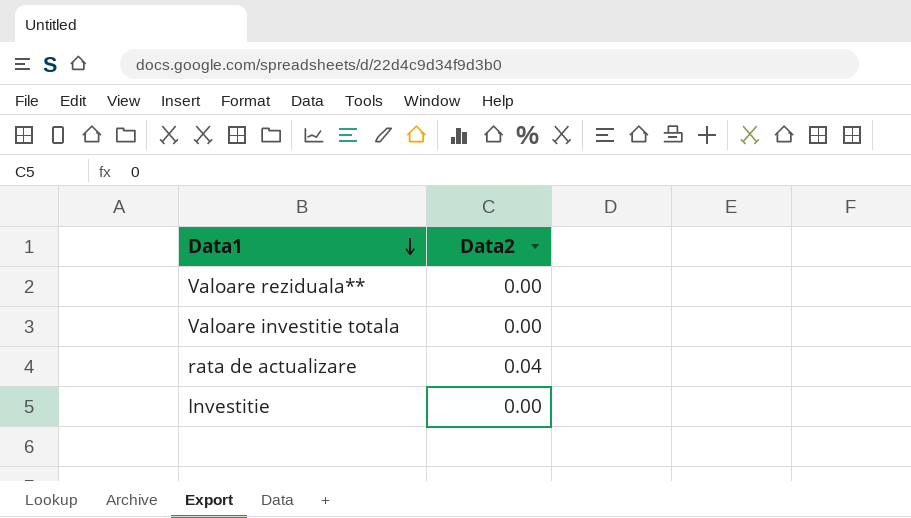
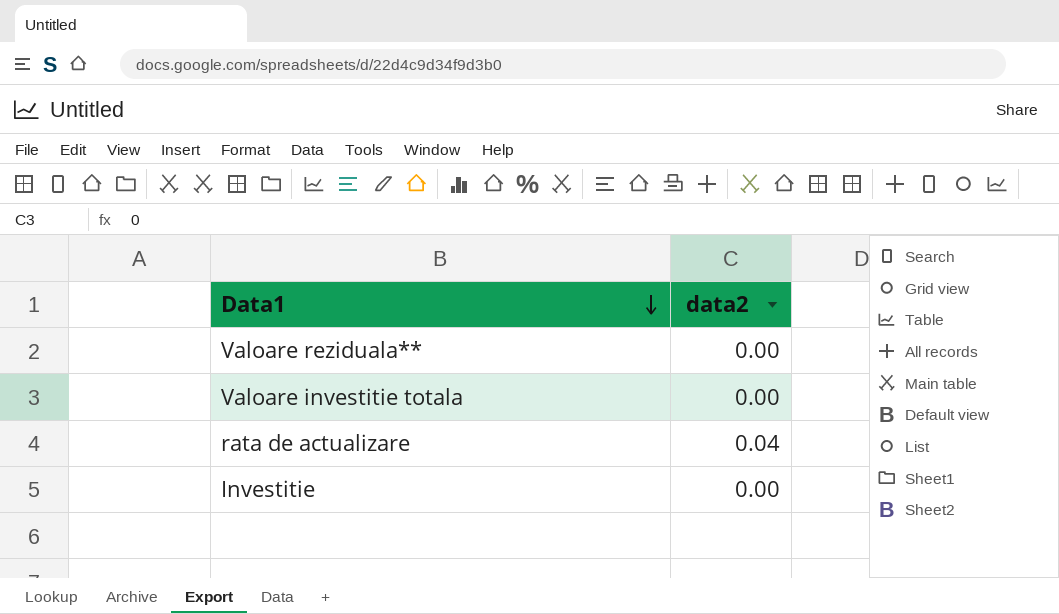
column name: Data2 -> data2

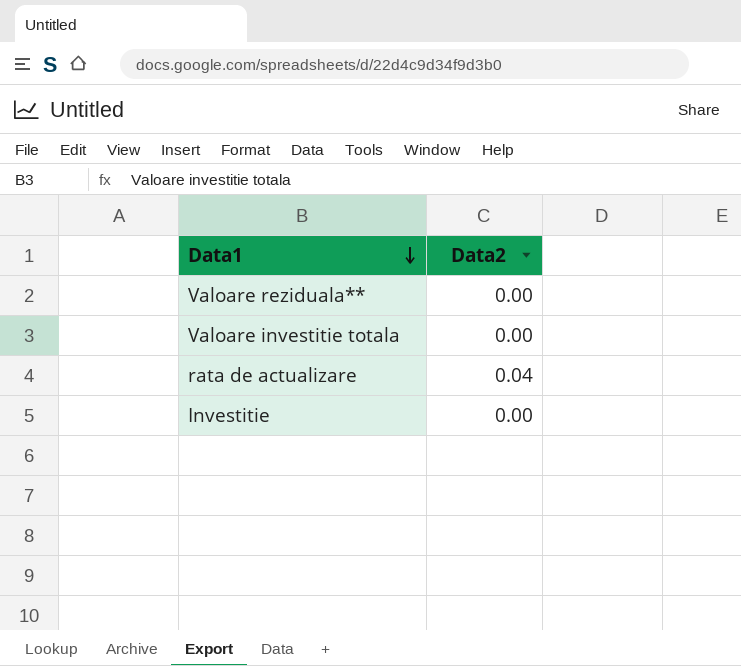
column name: data2 -> Data2

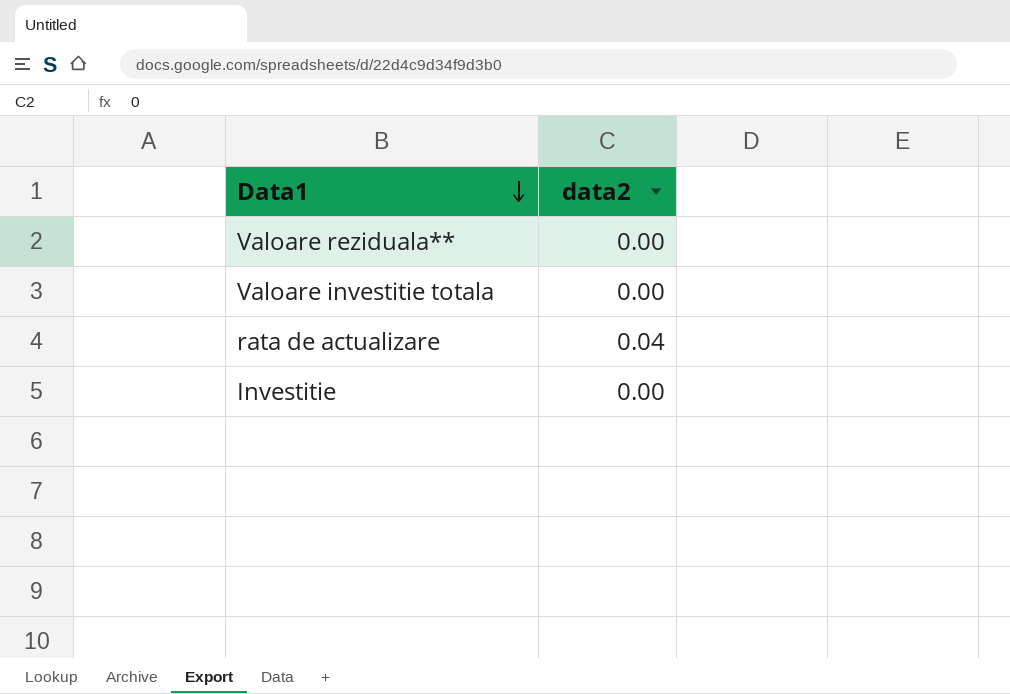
column name: Data2 -> data2

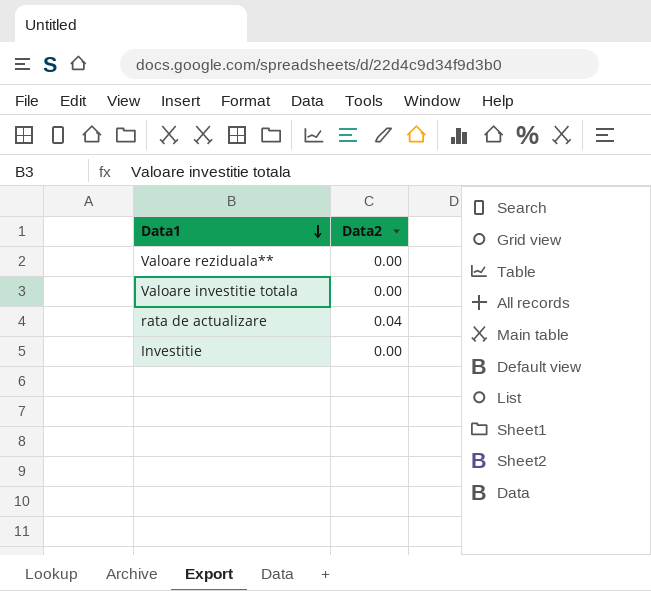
column name: data2 -> Data2

